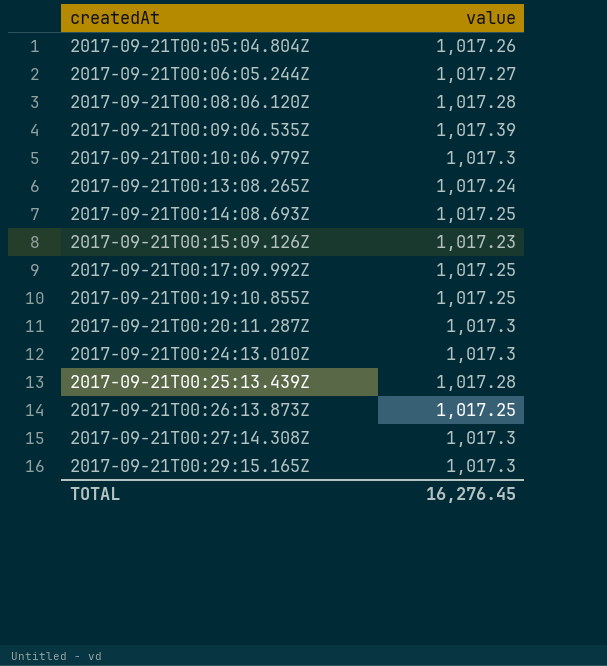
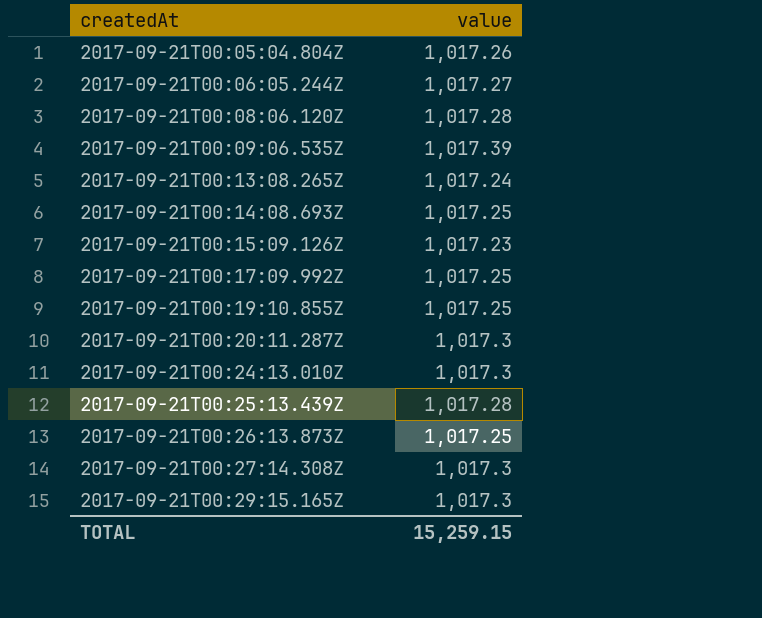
row 2017-09-21T00:10:06.979Z: 1,017.3 -> none
TOTAL | value: 16,276.45 -> 15,259.15

